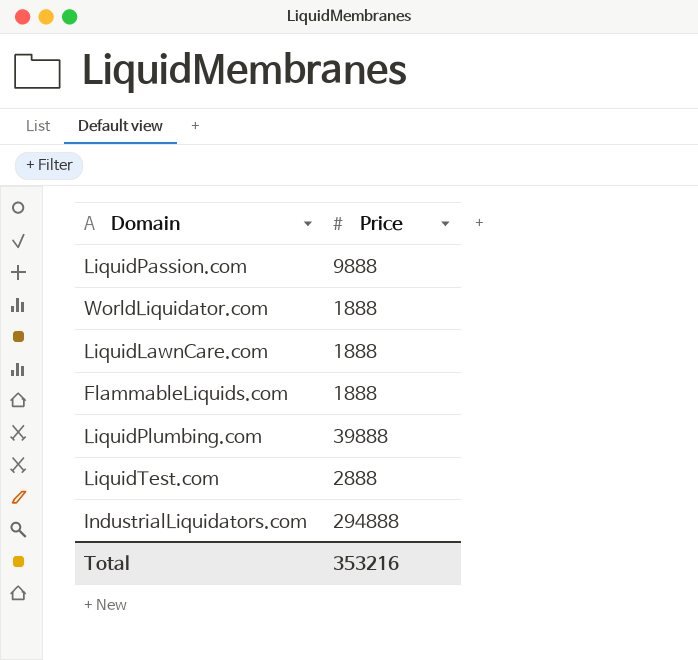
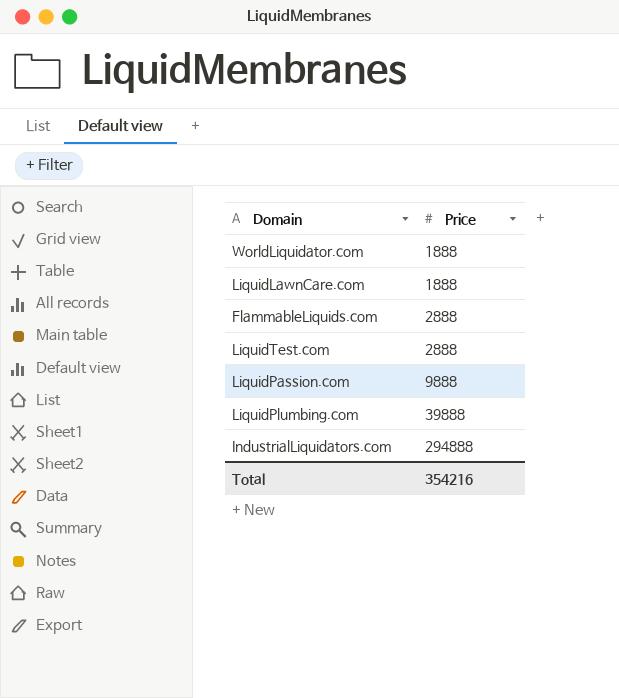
row order: none -> Price ascending
FlammableLiquids.com | Price: 1888 -> 2888
Total | Price: 353216 -> 354216

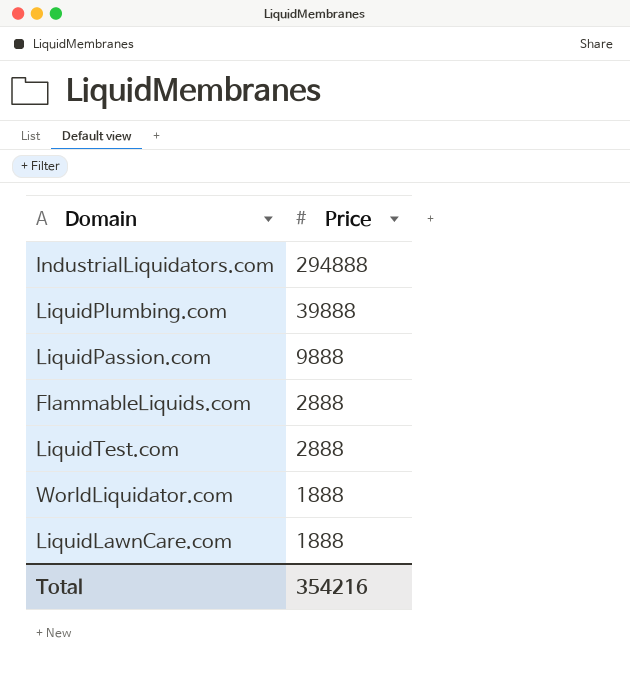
row order: Price ascending -> Price descending

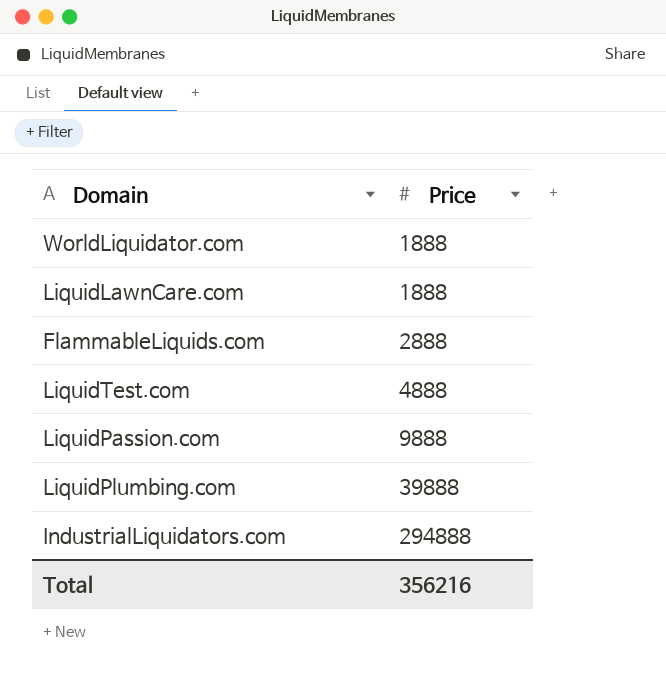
row order: Price descending -> Price ascending
LiquidTest.com | Price: 2888 -> 4888
Total | Price: 354216 -> 356216

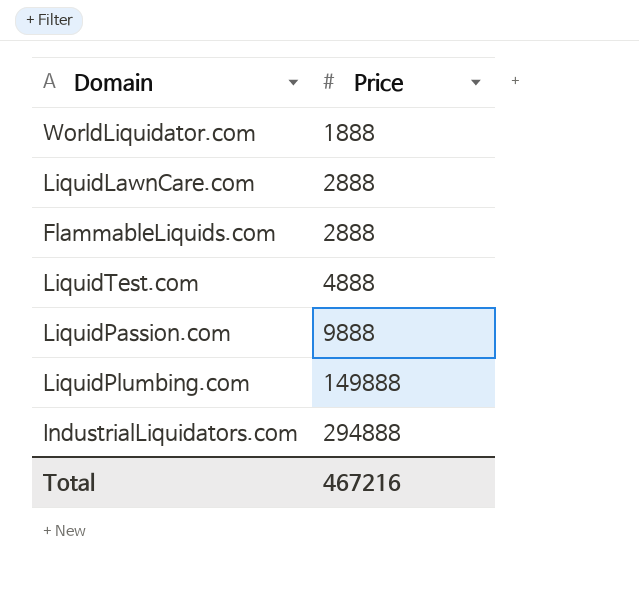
LiquidLawnCare.com | Price: 1888 -> 2888
LiquidPlumbing.com | Price: 39888 -> 149888
Total | Price: 356216 -> 467216

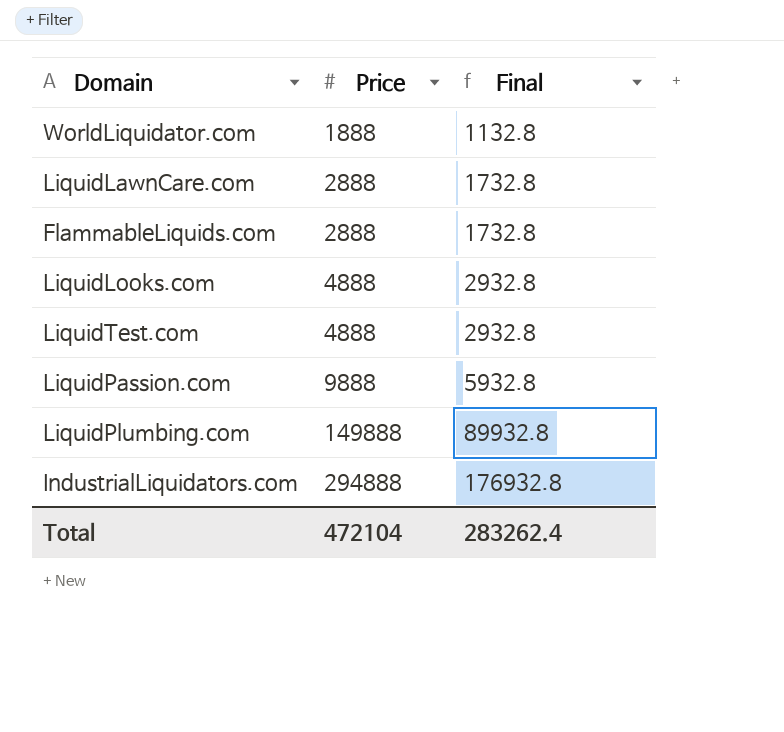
column Final | formula: none -> [Price] * 0.6
row LiquidLooks.com: none -> 4888 | 2932.8
Total | Price: 467216 -> 472104

